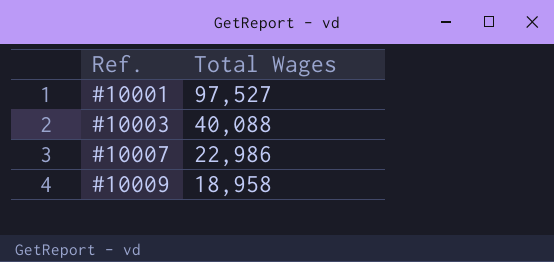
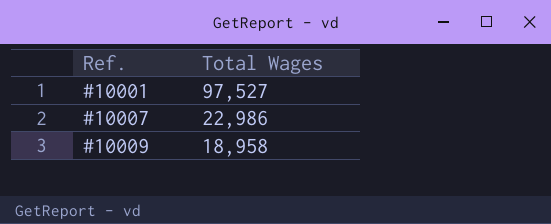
row #10003: 40,088 -> none

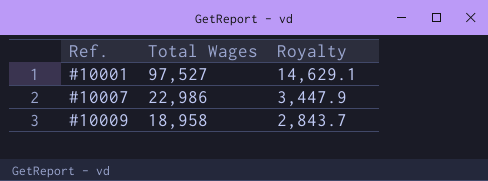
column Royalty | formula: none -> [Total Wages] * 0.15

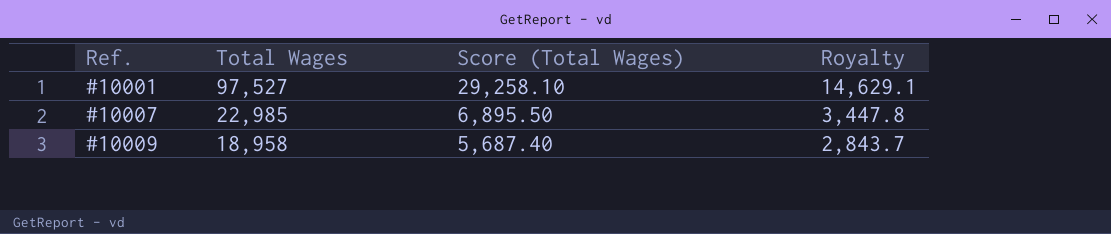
column Score (Total Wages) | formula: none -> [Total Wages] * 0.3
#10007 | Total Wages: 22,986 -> 22,985
#10007 | Royalty: 3,447.9 -> 3,447.8

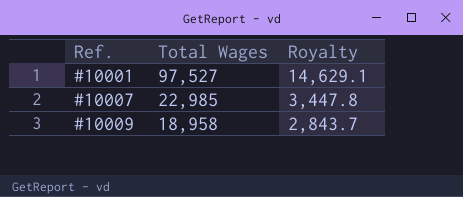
column Score (Total Wages) | formula: [Total Wages] * 0.3 -> none

